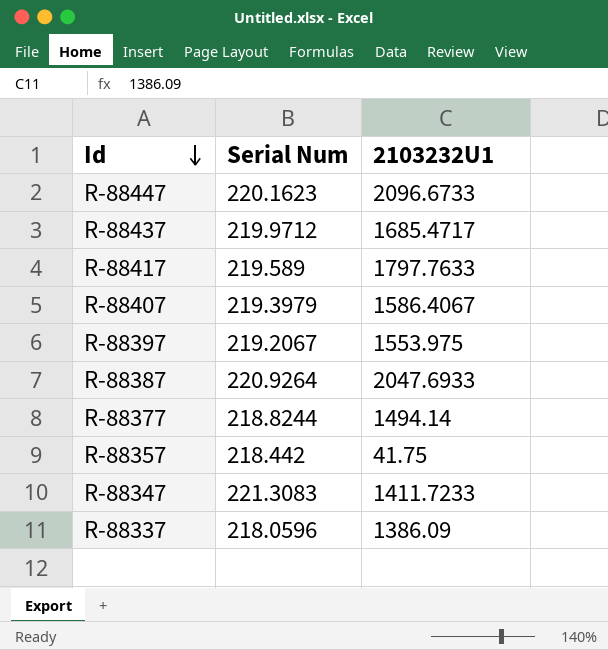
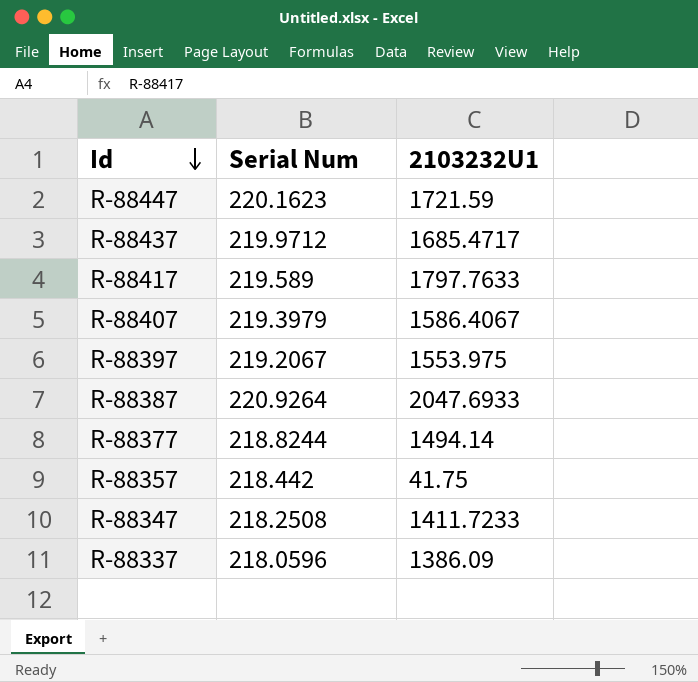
R-88447 | 2103232U1: 2096.6733 -> 1721.59
R-88347 | Serial Num: 221.3083 -> 218.2508

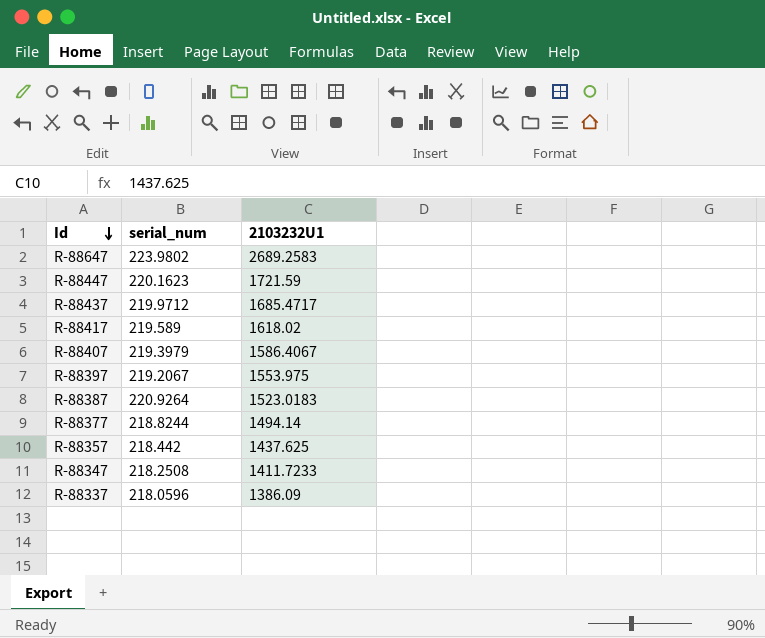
column name: Serial Num -> serial_num
row R-88647: none -> 223.9802 | 2689.2583
R-88417 | 2103232U1: 1797.7633 -> 1618.02
R-88387 | 2103232U1: 2047.6933 -> 1523.0183
R-88357 | 2103232U1: 41.75 -> 1437.625

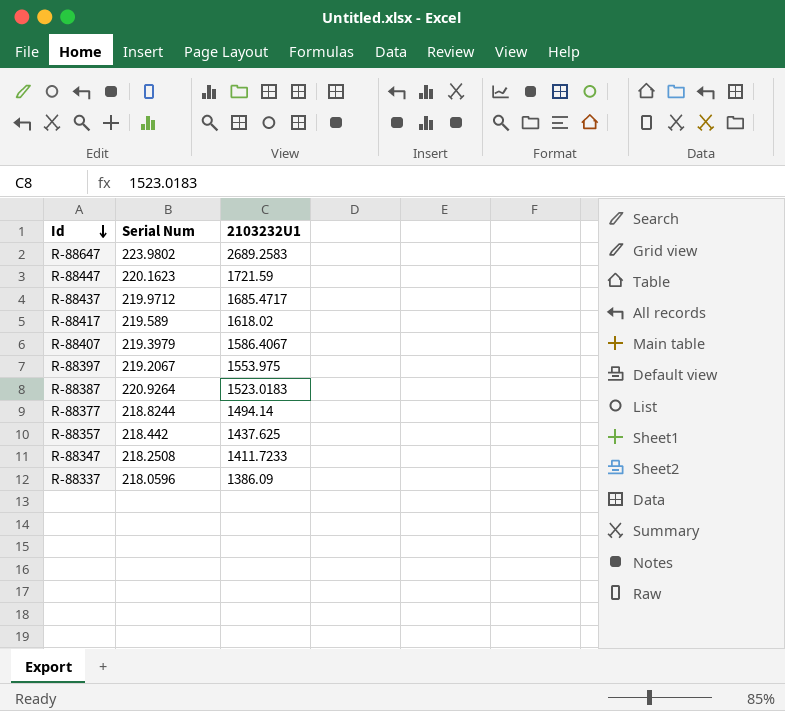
column name: serial_num -> Serial Num

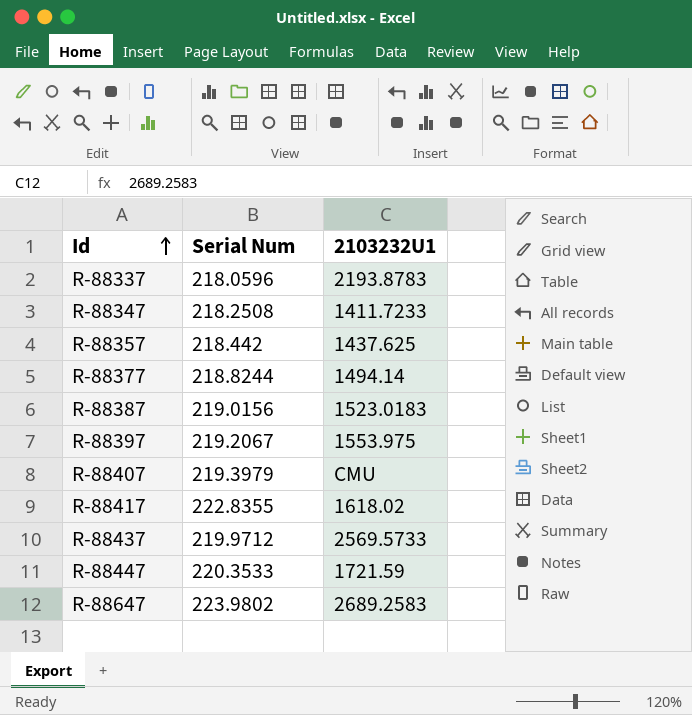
row order: Id descending -> Id ascending
R-88337 | 2103232U1: 1386.09 -> 2193.8783
R-88387 | Serial Num: 220.9264 -> 219.0156
R-88407 | 2103232U1: 1586.4067 -> CMU
R-88417 | Serial Num: 219.589 -> 222.8355
R-88437 | 2103232U1: 1685.4717 -> 2569.5733
R-88447 | Serial Num: 220.1623 -> 220.3533

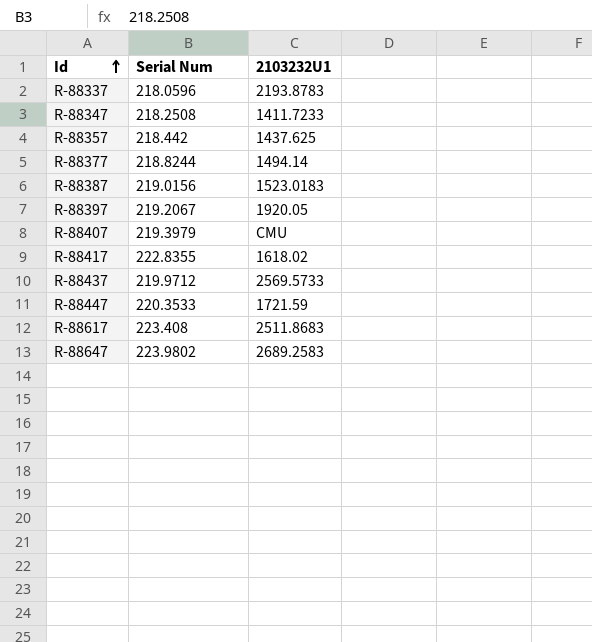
R-88397 | 2103232U1: 1553.975 -> 1920.05
row R-88617: none -> 223.408 | 2511.8683

